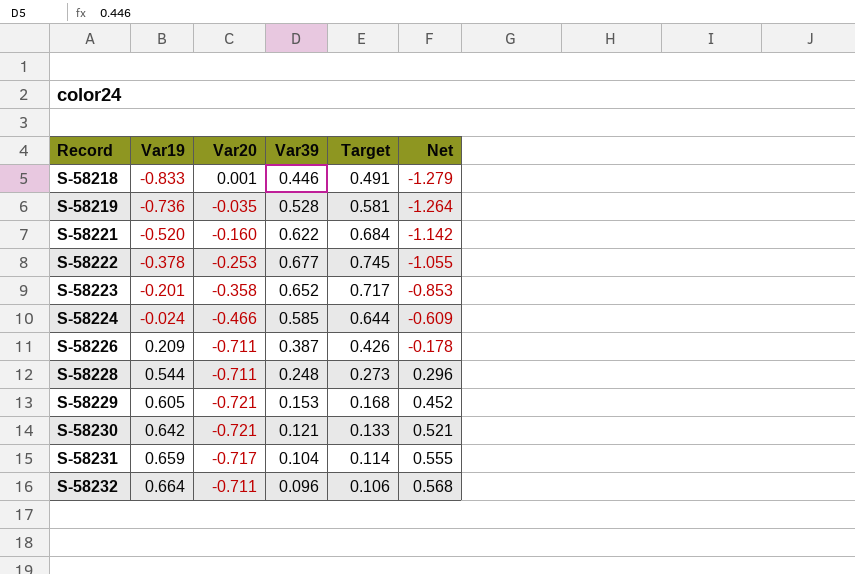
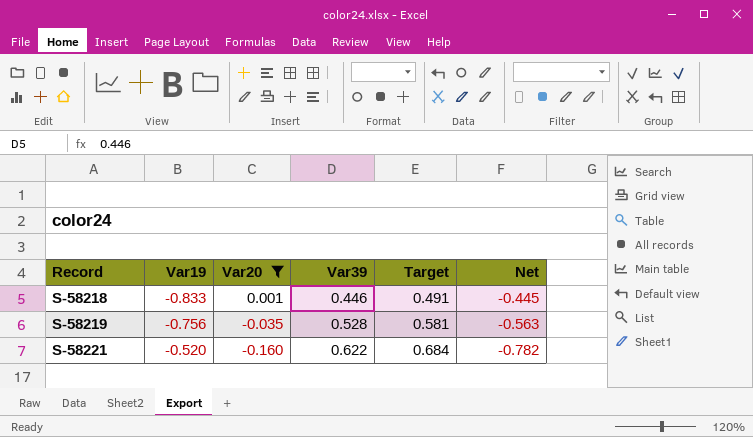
filter: none -> Var20 >= -0.160
column Net | formula: [Var19] - [Var39] -> [Var20] - [Var39]
S-58219 | Var19: -0.736 -> -0.756

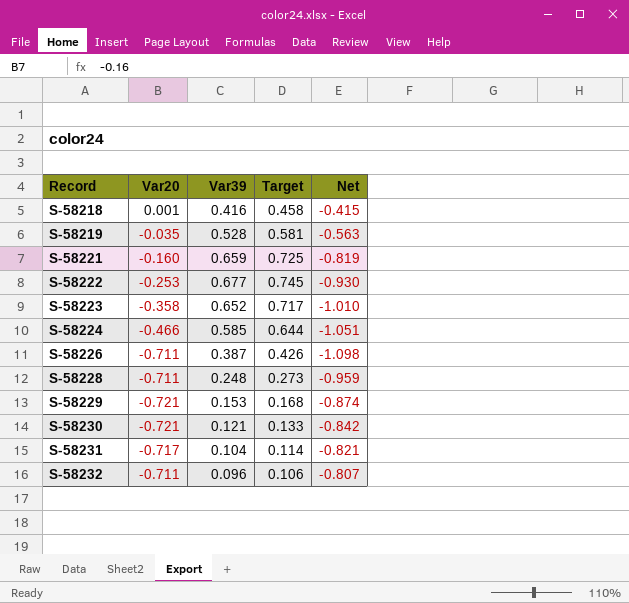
filter: Var20 >= -0.160 -> none
column Var19 | position: 2 -> none
S-58218 | Var39: 0.446 -> 0.416
S-58218 | Target: 0.491 -> 0.458
S-58218 | Net: -0.445 -> -0.415
S-58221 | Var39: 0.622 -> 0.659
S-58221 | Target: 0.684 -> 0.725
S-58221 | Net: -0.782 -> -0.819

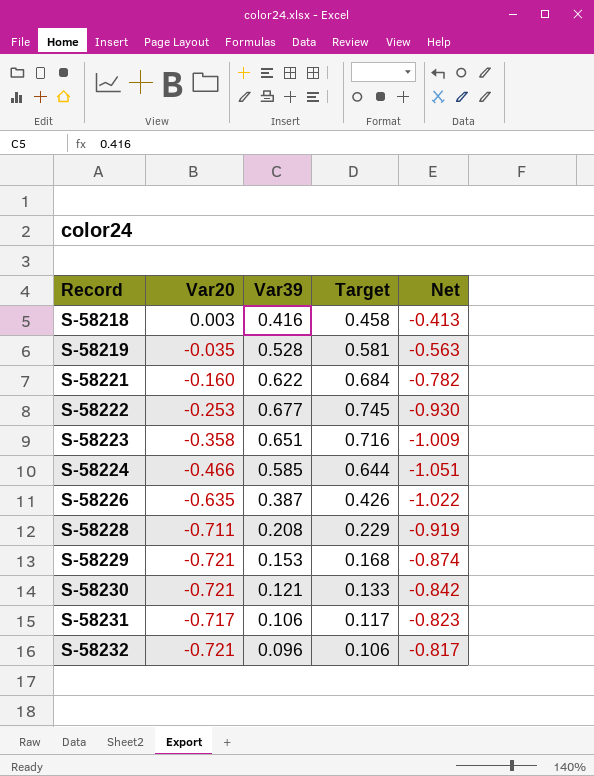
S-58218 | Var20: 0.001 -> 0.003
S-58218 | Net: -0.415 -> -0.413
S-58221 | Var39: 0.659 -> 0.622
S-58221 | Target: 0.725 -> 0.684
S-58221 | Net: -0.819 -> -0.782
S-58223 | Var39: 0.652 -> 0.651
S-58223 | Target: 0.717 -> 0.716
S-58223 | Net: -1.010 -> -1.009
S-58226 | Var20: -0.711 -> -0.635
S-58226 | Net: -1.098 -> -1.022
S-58228 | Var39: 0.248 -> 0.208
S-58228 | Target: 0.273 -> 0.229
S-58228 | Net: -0.959 -> -0.919
S-58231 | Var39: 0.104 -> 0.106
S-58231 | Target: 0.114 -> 0.117
S-58231 | Net: -0.821 -> -0.823
S-58232 | Var20: -0.711 -> -0.721
S-58232 | Net: -0.807 -> -0.817

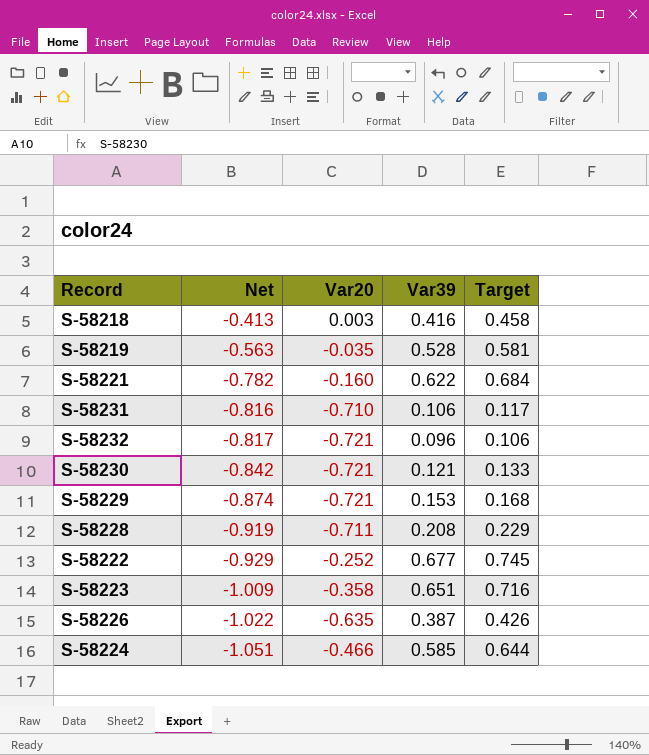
row order: Record ascending -> Net descending
column Net | position: 5 -> 2
S-58231 | Net: -0.823 -> -0.816
S-58231 | Var20: -0.717 -> -0.710
S-58222 | Net: -0.930 -> -0.929
S-58222 | Var20: -0.253 -> -0.252

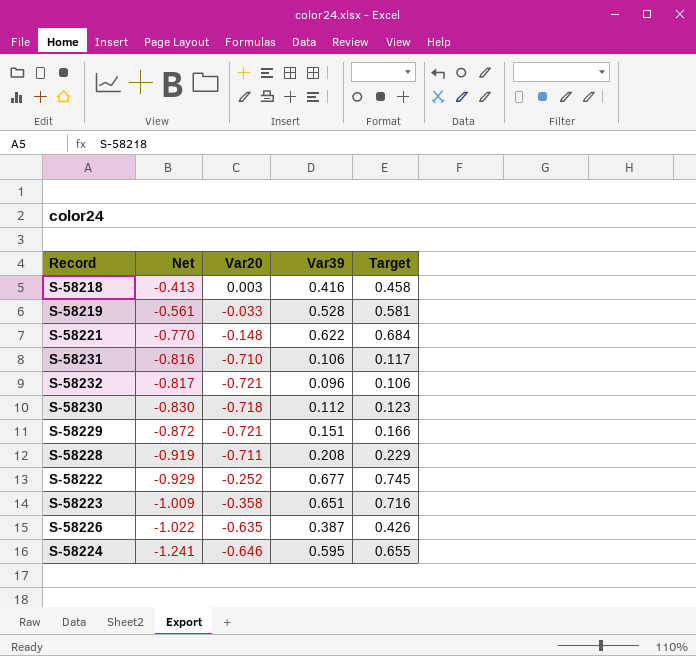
S-58219 | Net: -0.563 -> -0.561
S-58219 | Var20: -0.035 -> -0.033
S-58221 | Net: -0.782 -> -0.770
S-58221 | Var20: -0.160 -> -0.148
S-58230 | Net: -0.842 -> -0.830
S-58230 | Var20: -0.721 -> -0.718
S-58230 | Var39: 0.121 -> 0.112
S-58230 | Target: 0.133 -> 0.123
S-58229 | Net: -0.874 -> -0.872
S-58229 | Var39: 0.153 -> 0.151
S-58229 | Target: 0.168 -> 0.166
S-58224 | Net: -1.051 -> -1.241
S-58224 | Var20: -0.466 -> -0.646
S-58224 | Var39: 0.585 -> 0.595
S-58224 | Target: 0.644 -> 0.655

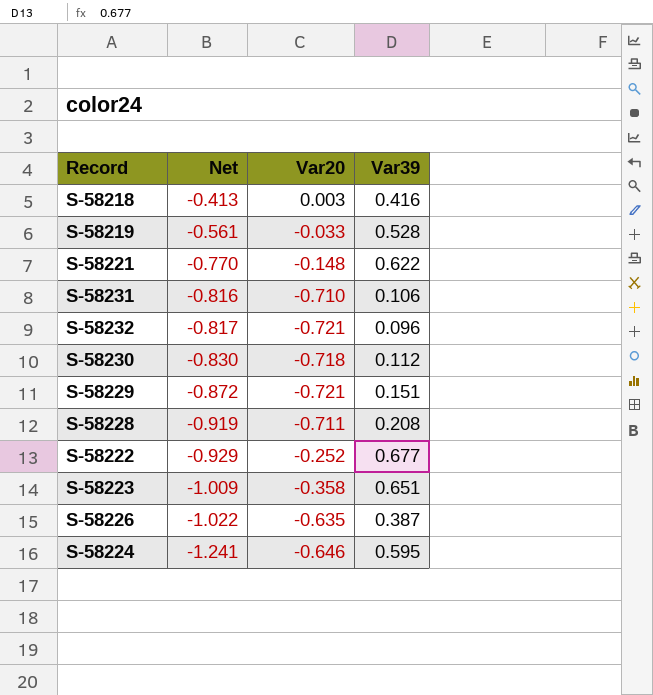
column Target | formula: [Var39] * 1.1 -> none

